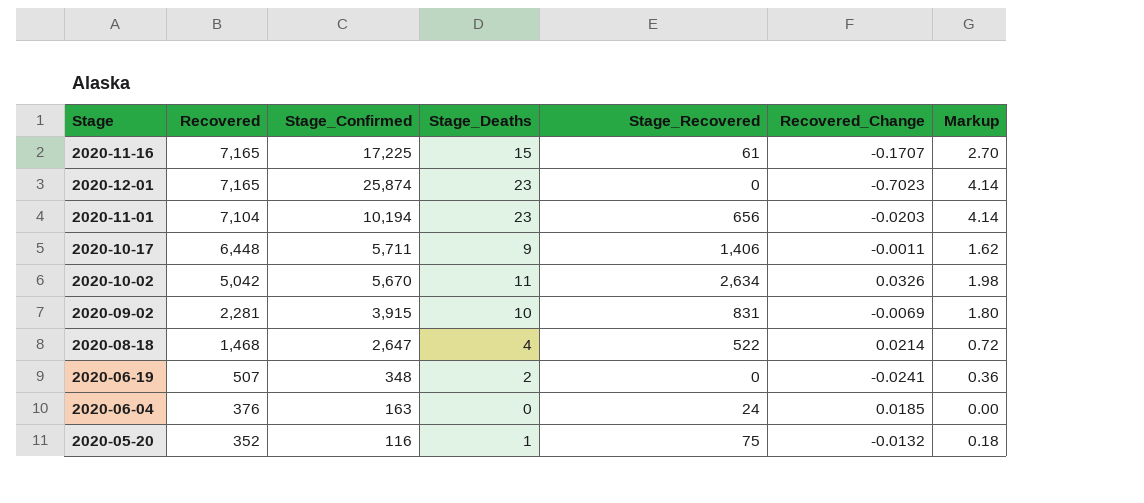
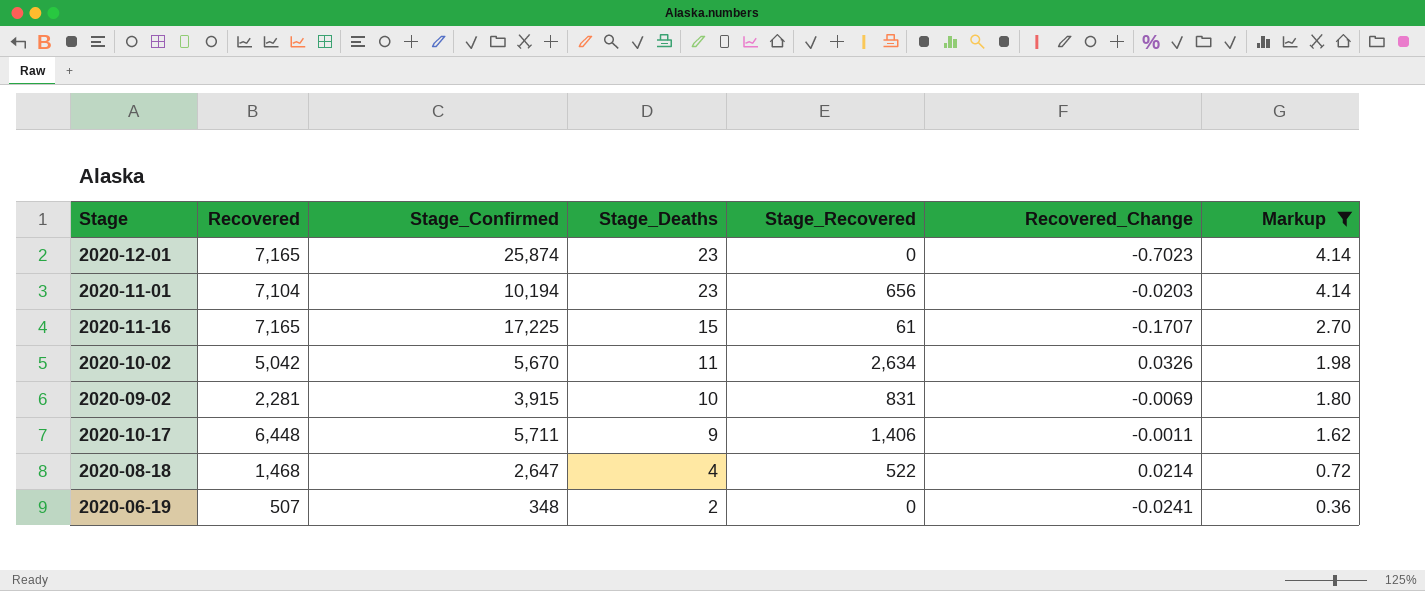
filter: none -> Markup >= 0.36
row order: Recovered descending -> Stage_Deaths descending

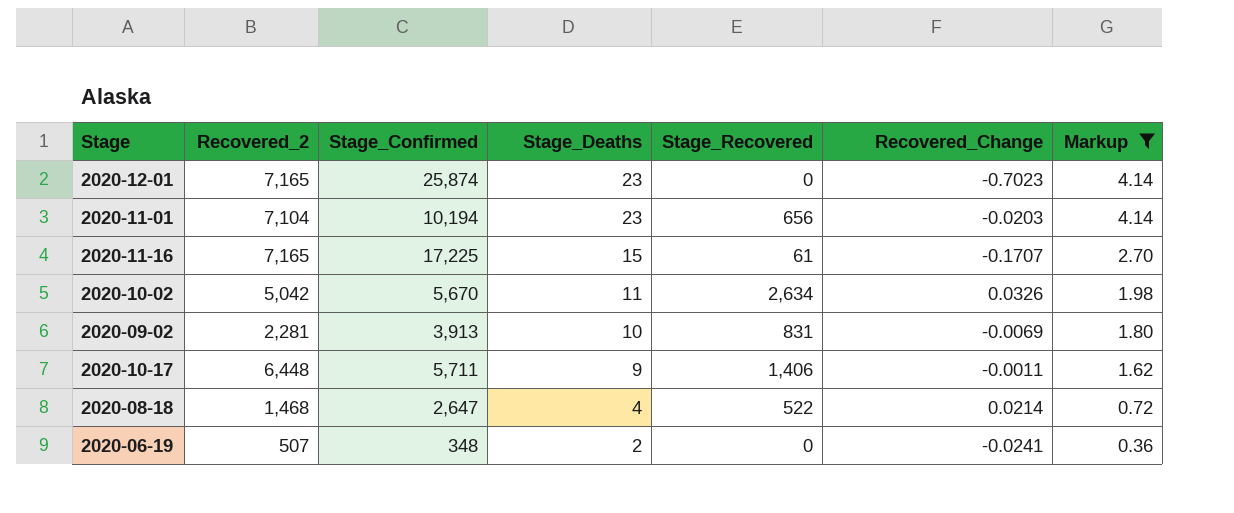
column name: Recovered -> Recovered_2
2020-09-02 | Stage_Confirmed: 3,915 -> 3,913

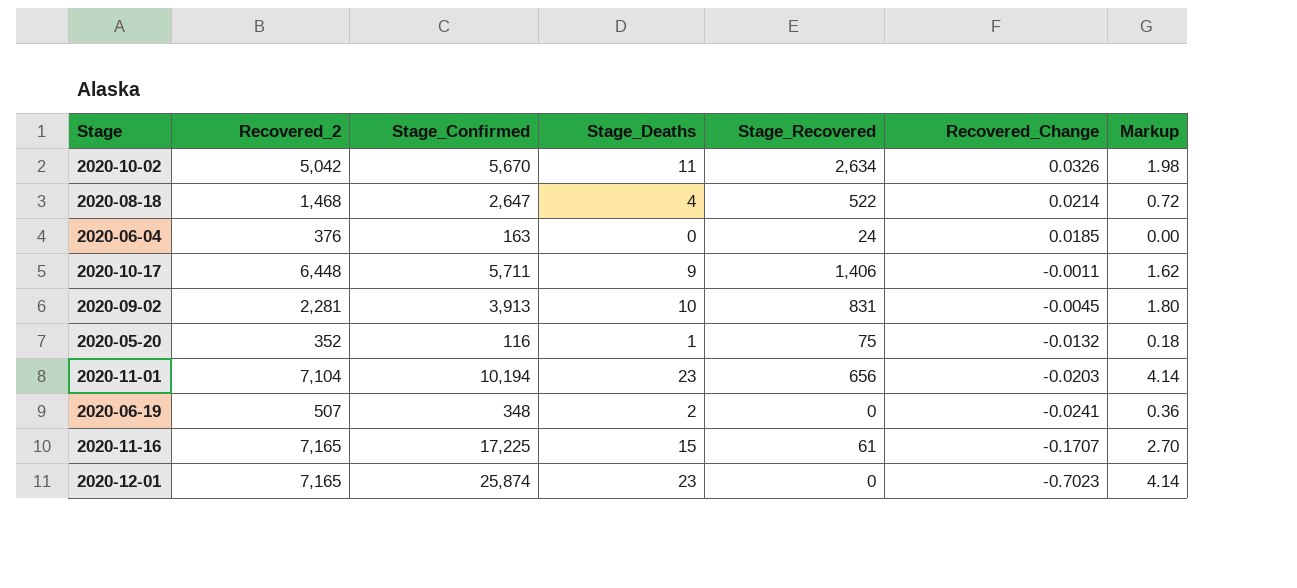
filter: Markup >= 0.36 -> none
row order: Stage_Deaths descending -> Recovered_Change descending
2020-09-02 | Recovered_Change: -0.0069 -> -0.0045

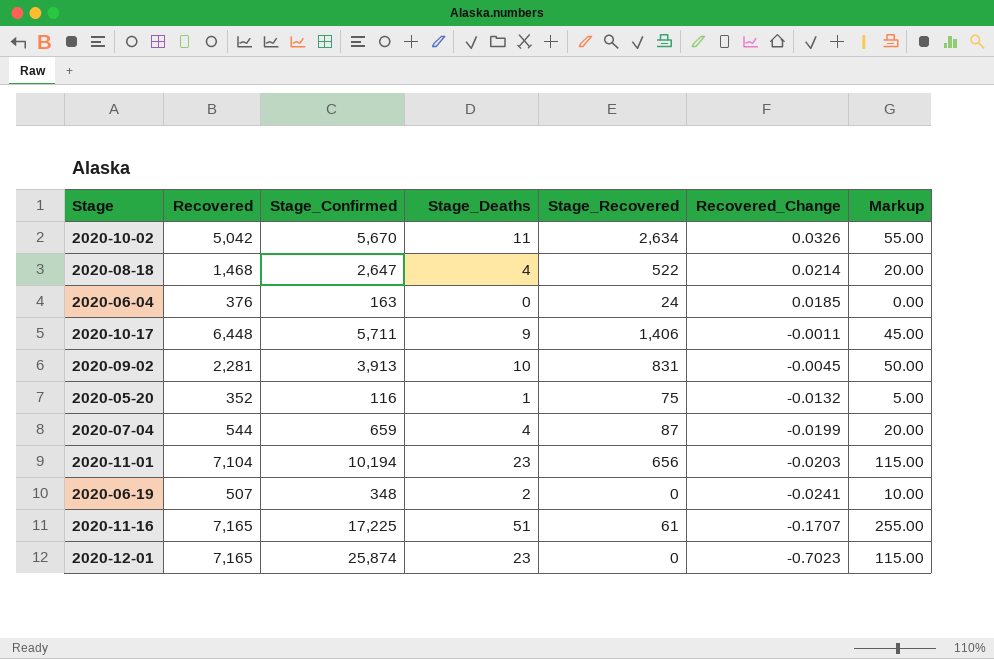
column name: Recovered_2 -> Recovered
column Markup | formula: [Stage_Deaths] * 0.18 -> [Stage_Deaths] * 5
row 2020-07-04: none -> 544 | 659 | 4 | 87 | -0.0199 | 20.00
2020-11-16 | Stage_Deaths: 15 -> 51

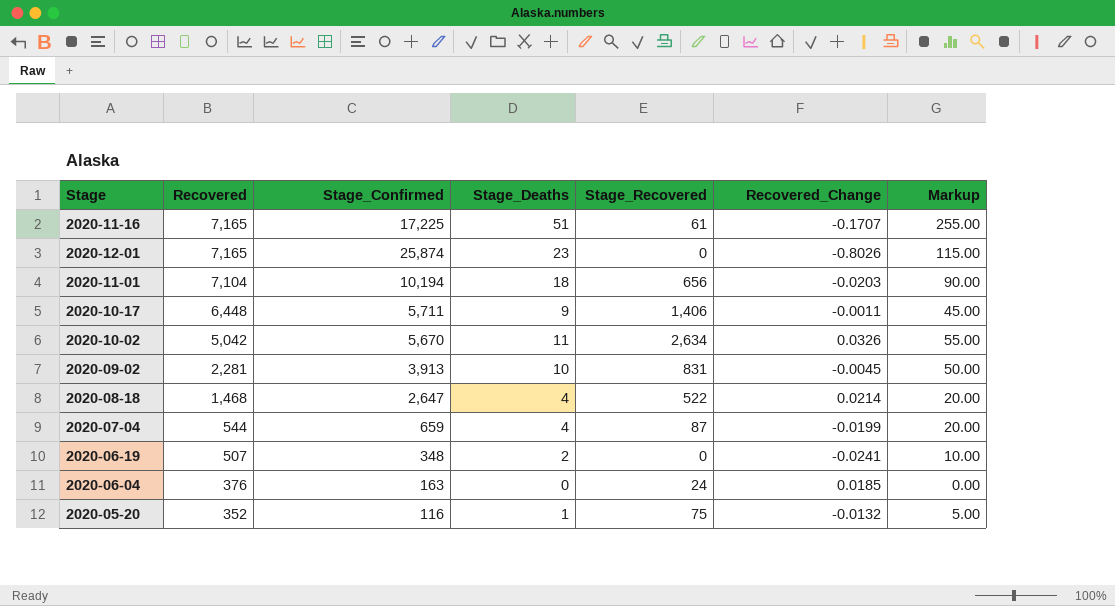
row order: Recovered_Change descending -> Recovered descending
2020-12-01 | Recovered_Change: -0.7023 -> -0.8026
2020-11-01 | Stage_Deaths: 23 -> 18
2020-11-01 | Markup: 115.00 -> 90.00

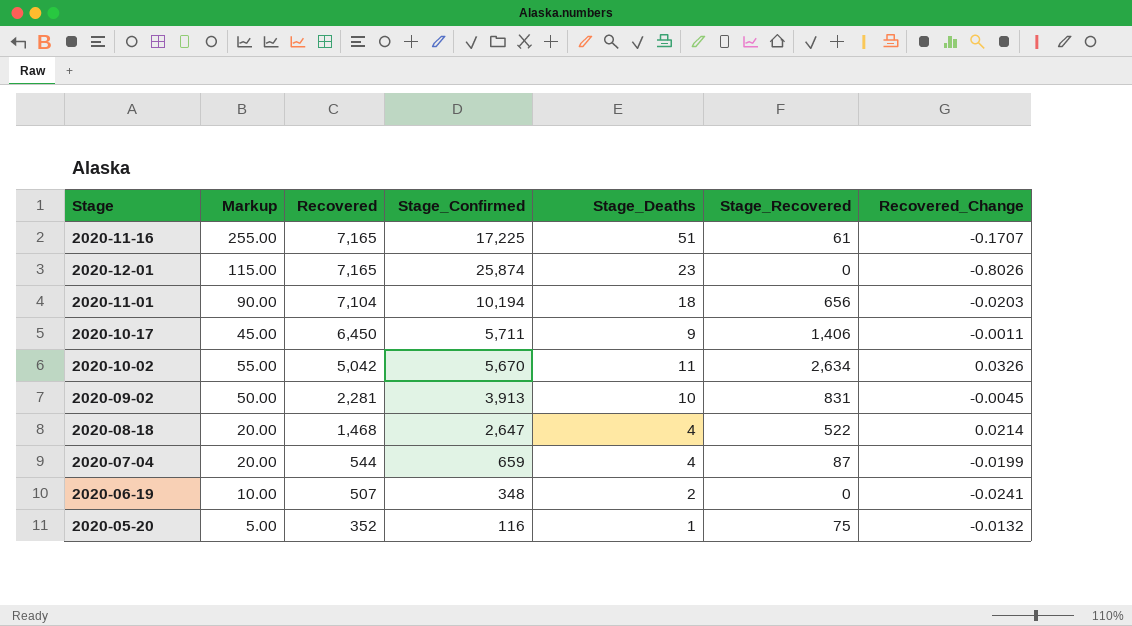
column Markup | position: 7 -> 2
row 2020-06-04: 376 | 163 | 0 | 24 | 0.0185 | 0.00 -> none
2020-10-17 | Recovered: 6,448 -> 6,450

